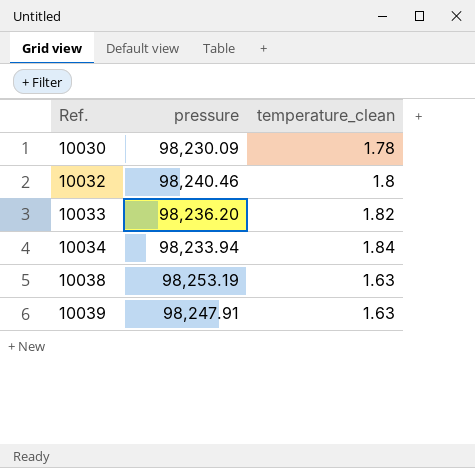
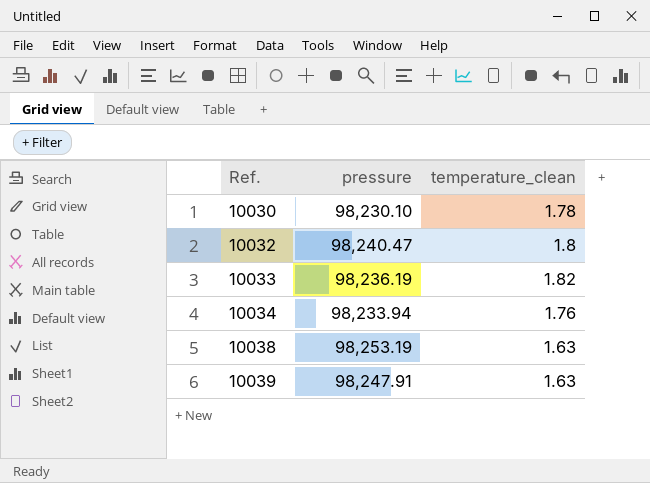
10030 | pressure: 98,230.09 -> 98,230.10
10032 | pressure: 98,240.46 -> 98,240.47
10033 | pressure: 98,236.20 -> 98,236.19
10034 | temperature_clean: 1.84 -> 1.76

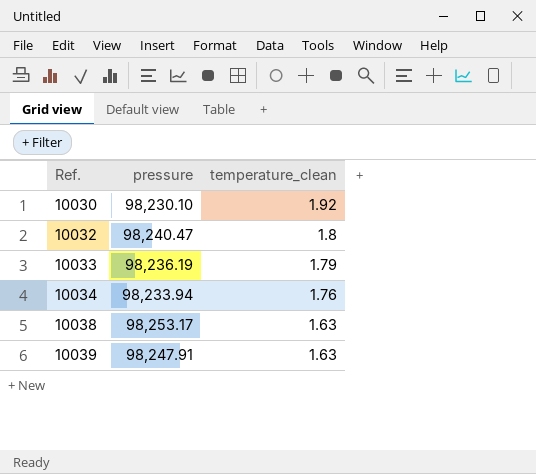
10030 | temperature_clean: 1.78 -> 1.92
10033 | temperature_clean: 1.82 -> 1.79
10038 | pressure: 98,253.19 -> 98,253.17

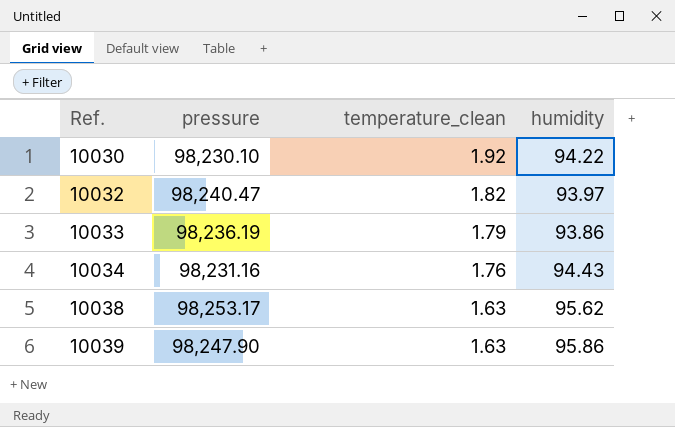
column humidity | position: none -> 4
10032 | temperature_clean: 1.8 -> 1.82
10034 | pressure: 98,233.94 -> 98,231.16
10039 | pressure: 98,247.91 -> 98,247.90

